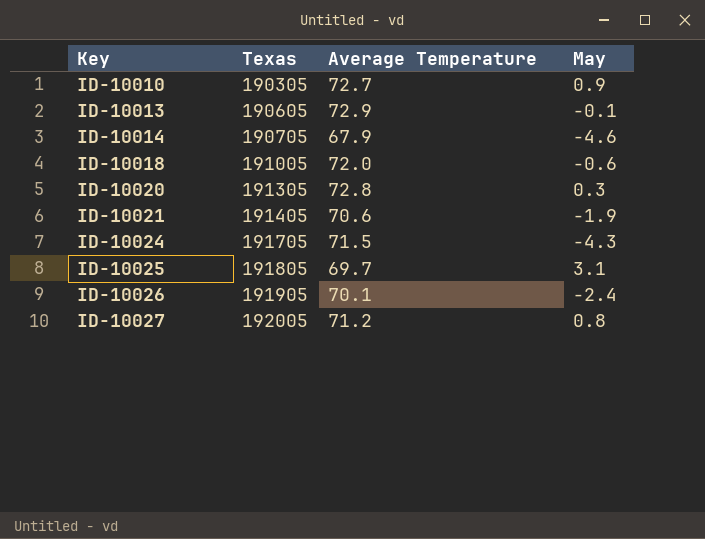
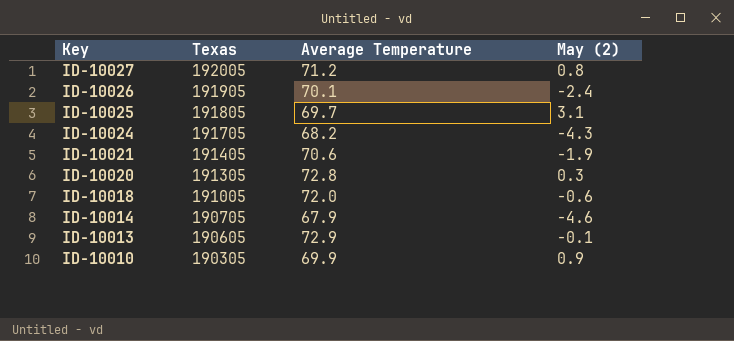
row order: Key ascending -> Key descending
column name: May -> May (2)
ID-10024 | Average Temperature: 71.5 -> 68.2
ID-10010 | Average Temperature: 72.7 -> 69.9

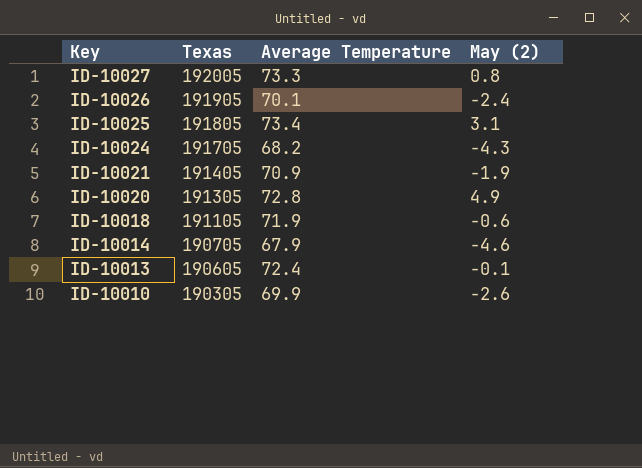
ID-10027 | Average Temperature: 71.2 -> 73.3
ID-10025 | Average Temperature: 69.7 -> 73.4
ID-10021 | Average Temperature: 70.6 -> 70.9
ID-10020 | May (2): 0.3 -> 4.9
ID-10018 | Texas: 191005 -> 191105
ID-10018 | Average Temperature: 72.0 -> 71.9
ID-10013 | Average Temperature: 72.9 -> 72.4
ID-10010 | May (2): 0.9 -> -2.6

